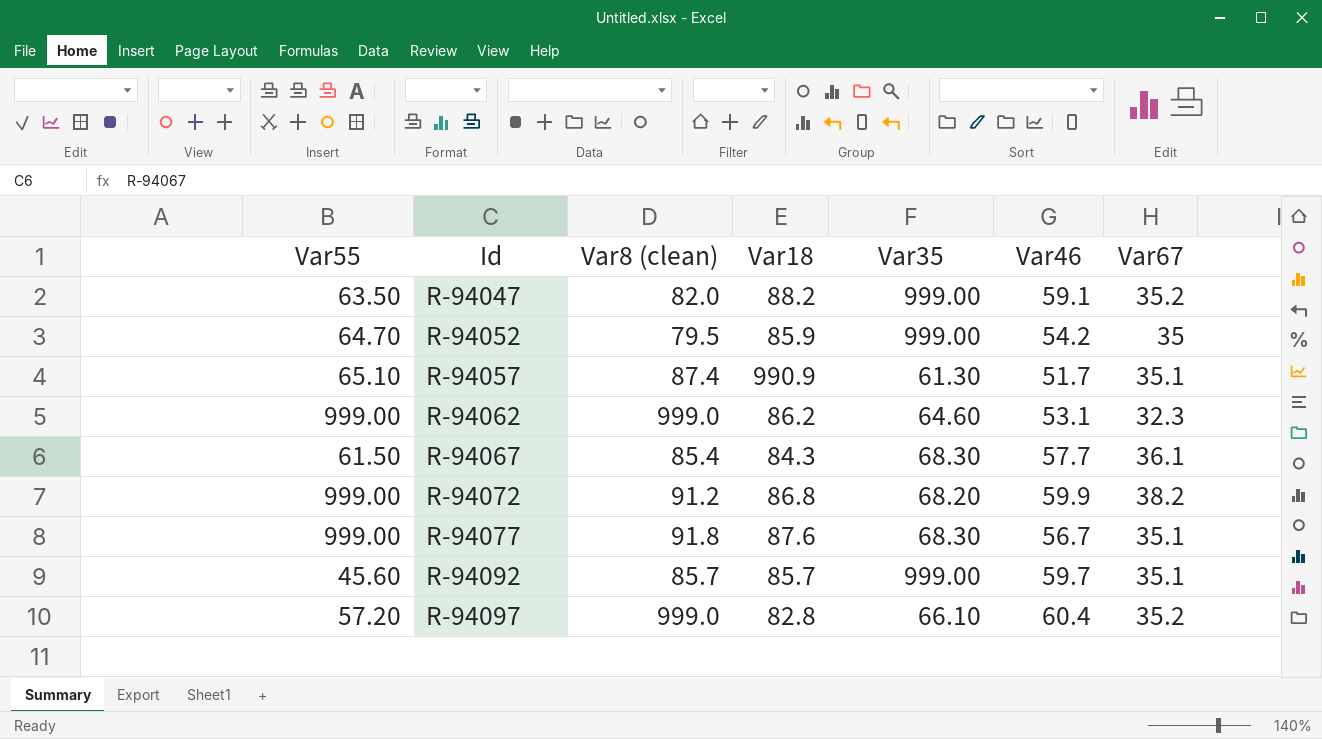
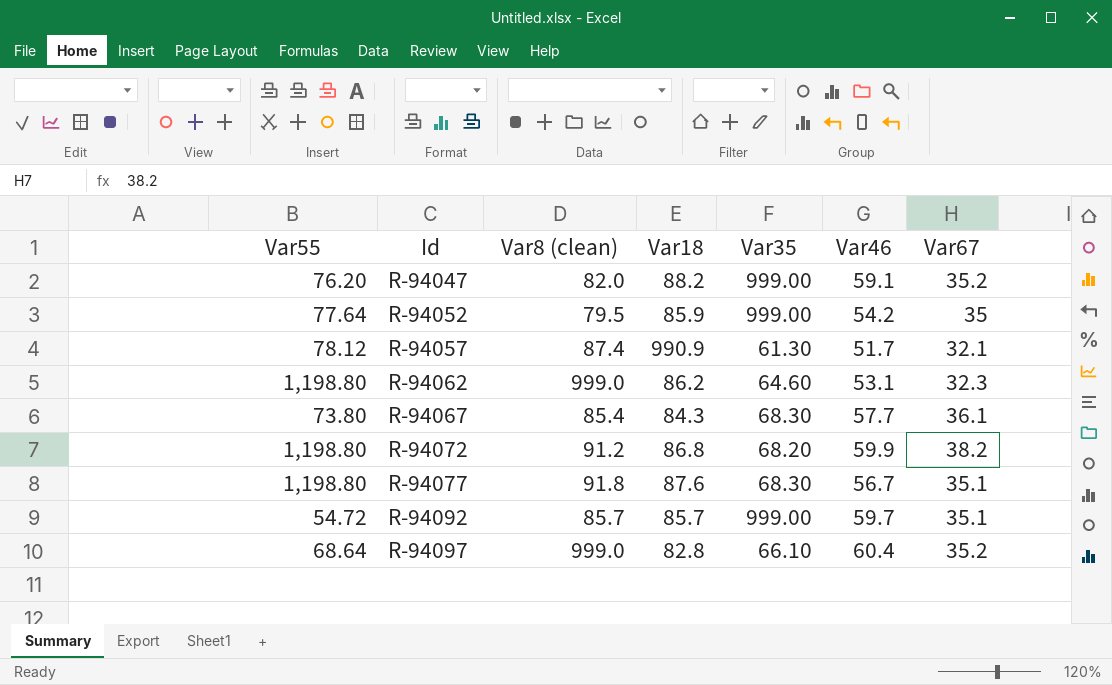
R-94047 | Var55: 63.50 -> 76.20
R-94052 | Var55: 64.70 -> 77.64
R-94057 | Var55: 65.10 -> 78.12
R-94057 | Var67: 35.1 -> 32.1
R-94062 | Var55: 999.00 -> 1,198.80
R-94067 | Var55: 61.50 -> 73.80
R-94072 | Var55: 999.00 -> 1,198.80
R-94077 | Var55: 999.00 -> 1,198.80
R-94092 | Var55: 45.60 -> 54.72
R-94097 | Var55: 57.20 -> 68.64

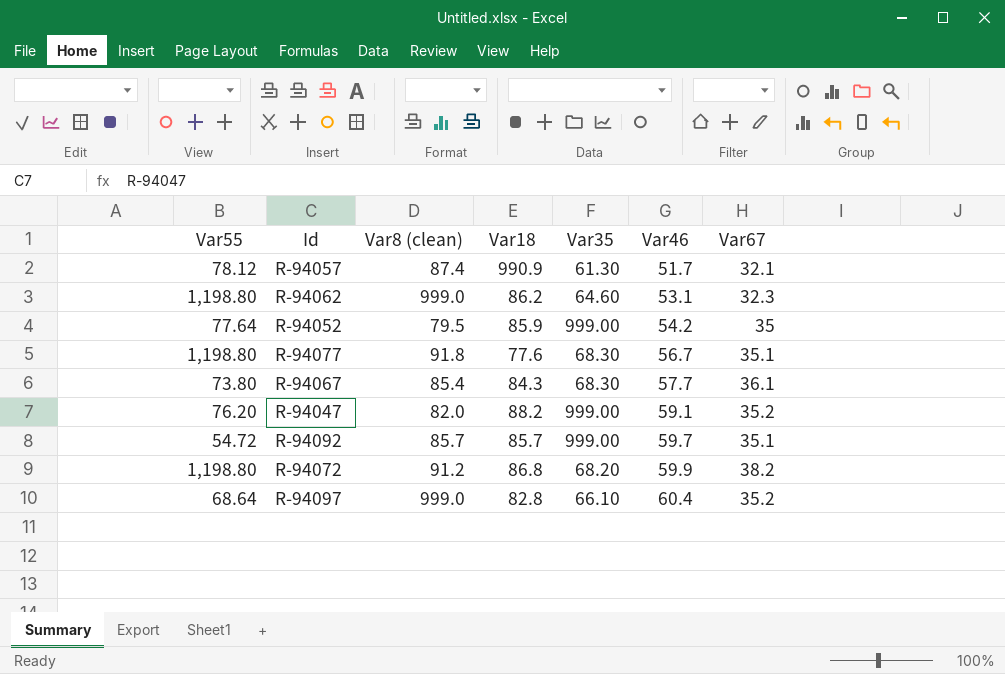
row order: Id ascending -> Var46 ascending
R-94077 | Var18: 87.6 -> 77.6

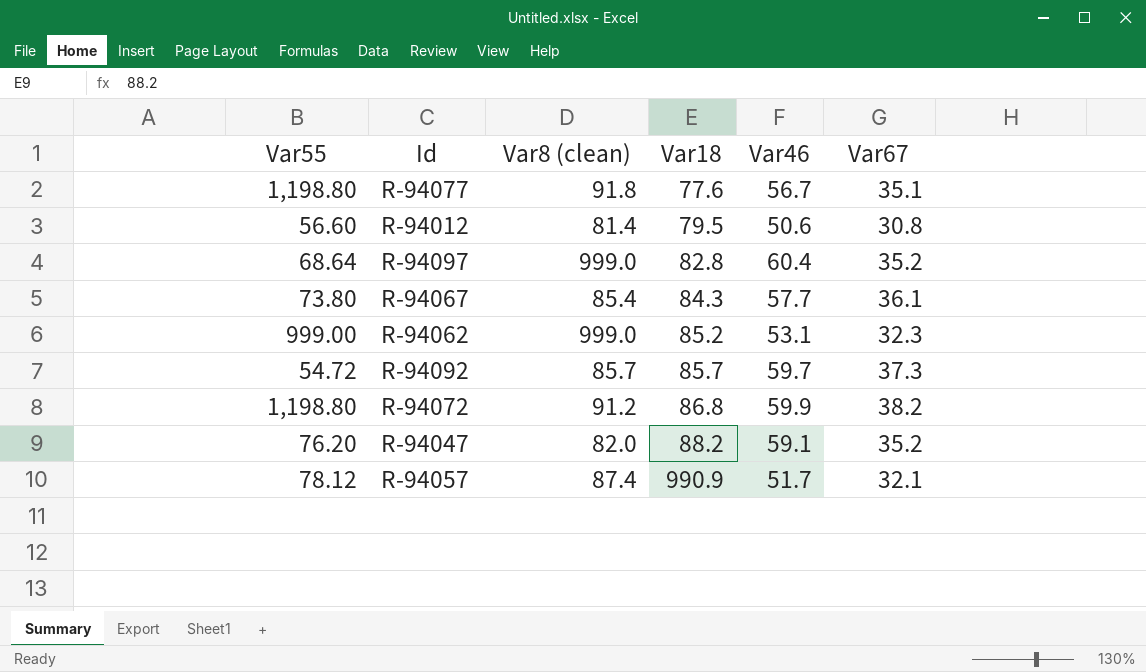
row order: Var46 ascending -> Var18 ascending
column Var35 | position: 5 -> none
row R-94052: 77.64 | 79.5 | 85.9 | 999.00 | 54.2 | 35 -> none
row R-94012: none -> 56.60 | 81.4 | 79.5 | 50.6 | 30.8
R-94062 | Var55: 1,198.80 -> 999.00
R-94062 | Var18: 86.2 -> 85.2
R-94092 | Var67: 35.1 -> 37.3

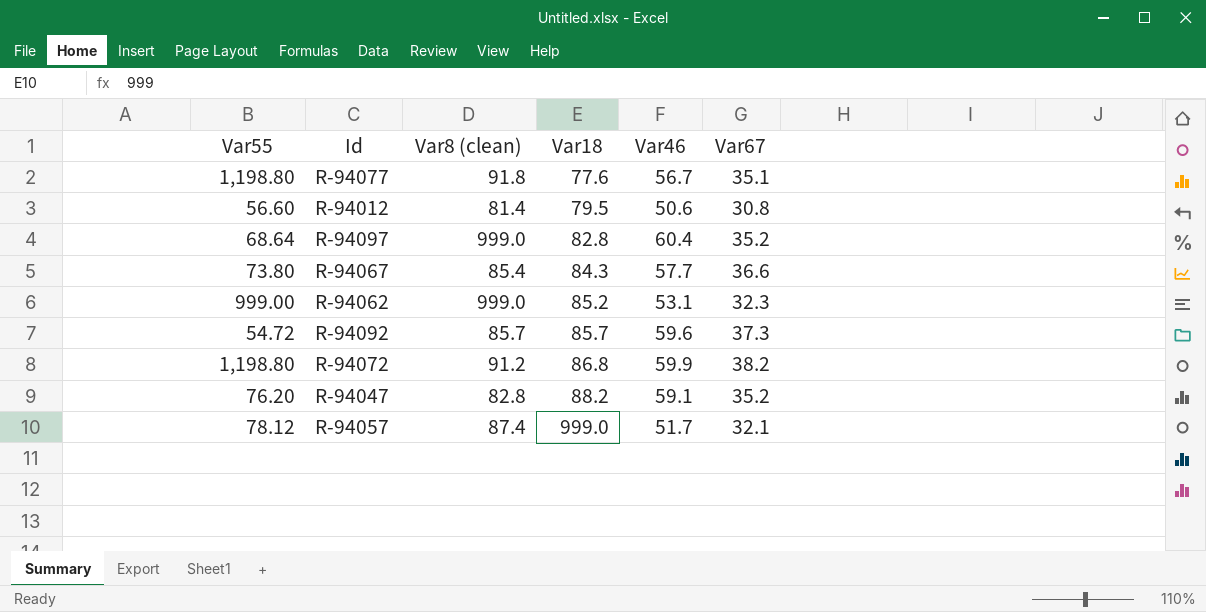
R-94067 | Var67: 36.1 -> 36.6
R-94092 | Var46: 59.7 -> 59.6
R-94047 | Var8 (clean): 82.0 -> 82.8
R-94057 | Var18: 990.9 -> 999.0

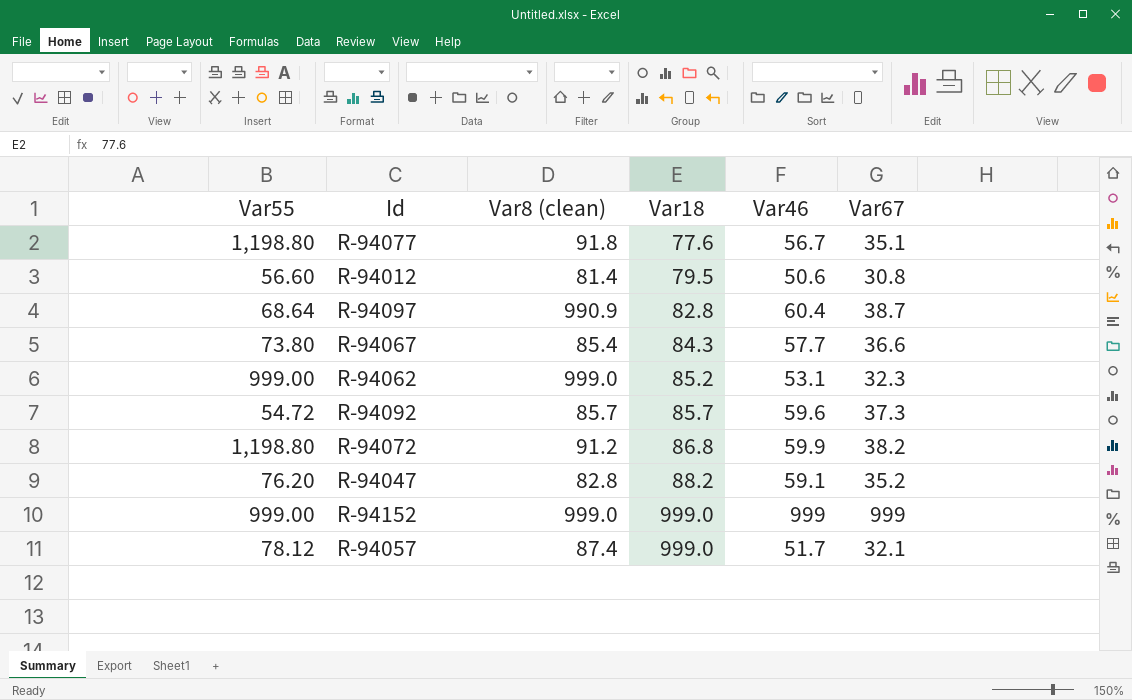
R-94097 | Var8 (clean): 999.0 -> 990.9
R-94097 | Var67: 35.2 -> 38.7
row R-94152: none -> 999.00 | 999.0 | 999.0 | 999 | 999

